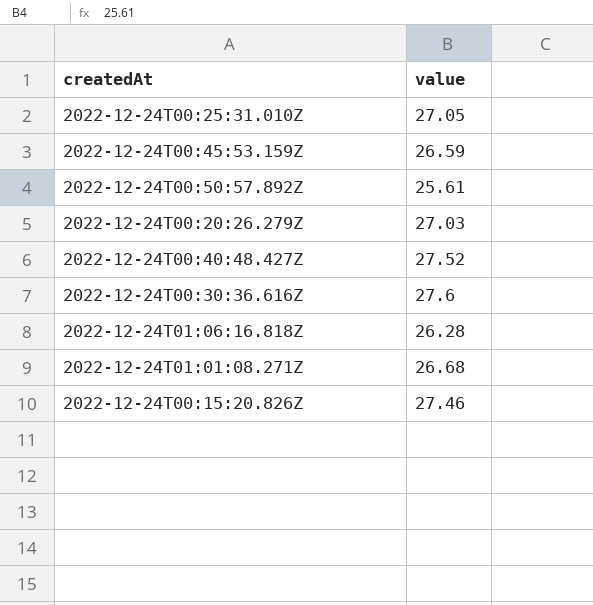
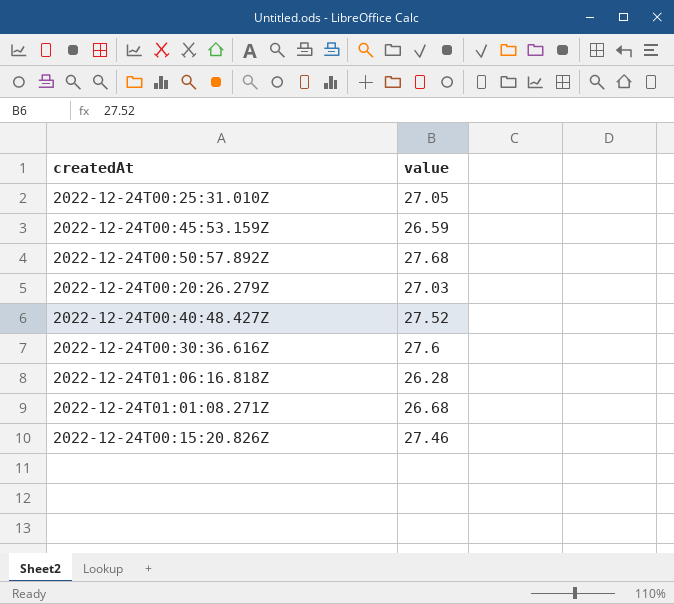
2022-12-24T00:50:57.892Z | value: 25.61 -> 27.68

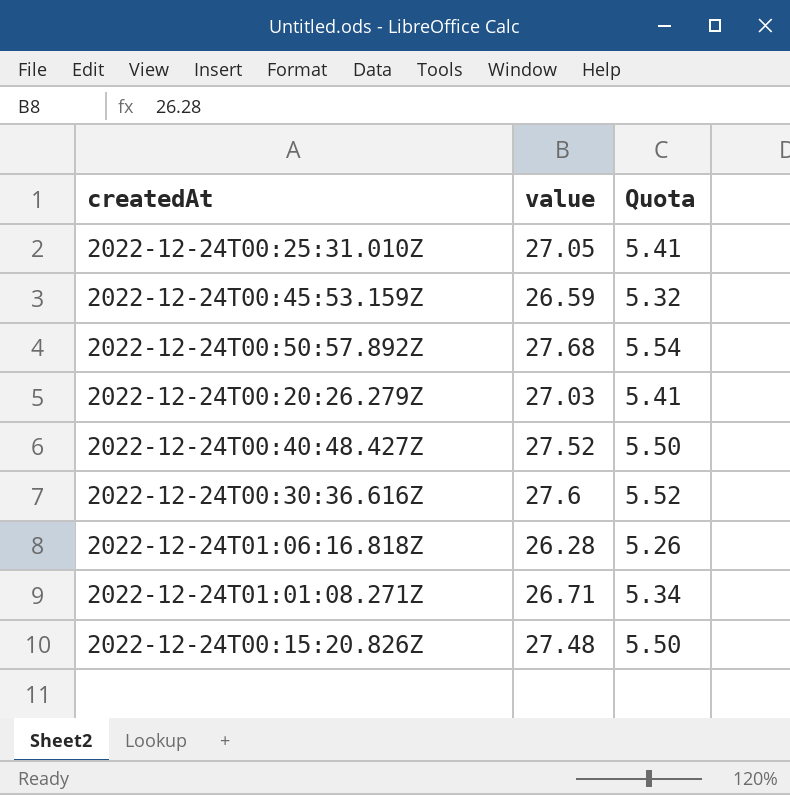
column Quota | formula: none -> [value] * 0.2
2022-12-24T01:01:08.271Z | value: 26.68 -> 26.71
2022-12-24T00:15:20.826Z | value: 27.46 -> 27.48

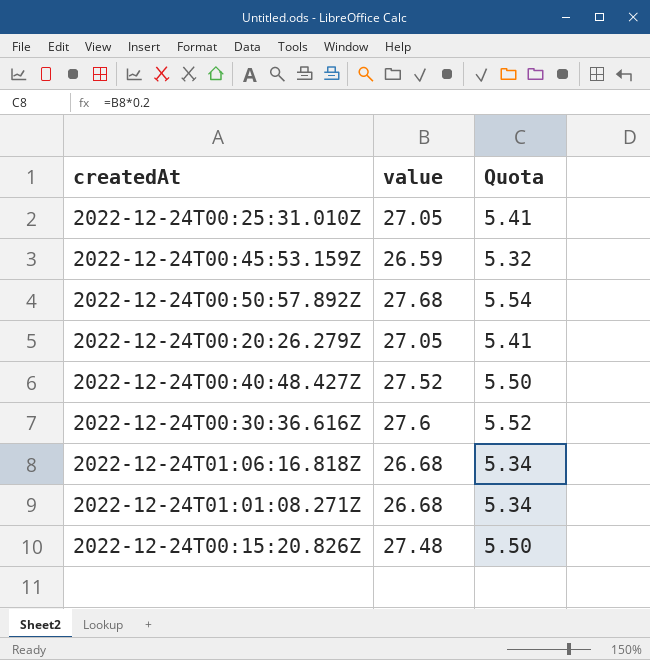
2022-12-24T00:20:26.279Z | value: 27.03 -> 27.05
2022-12-24T01:06:16.818Z | value: 26.28 -> 26.68
2022-12-24T01:06:16.818Z | Quota: 5.26 -> 5.34
2022-12-24T01:01:08.271Z | value: 26.71 -> 26.68

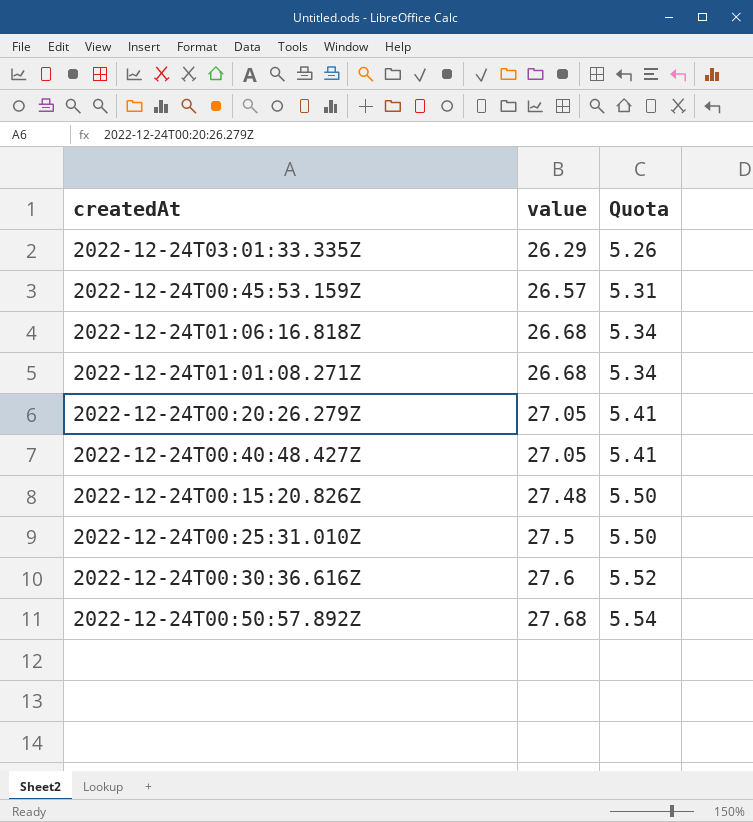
row order: none -> value ascending
row 2022-12-24T03:01:33.335Z: none -> 26.29 | 5.26
2022-12-24T00:45:53.159Z | value: 26.59 -> 26.57
2022-12-24T00:45:53.159Z | Quota: 5.32 -> 5.31
2022-12-24T00:40:48.427Z | value: 27.52 -> 27.05
2022-12-24T00:40:48.427Z | Quota: 5.50 -> 5.41
2022-12-24T00:25:31.010Z | value: 27.05 -> 27.5
2022-12-24T00:25:31.010Z | Quota: 5.41 -> 5.50

